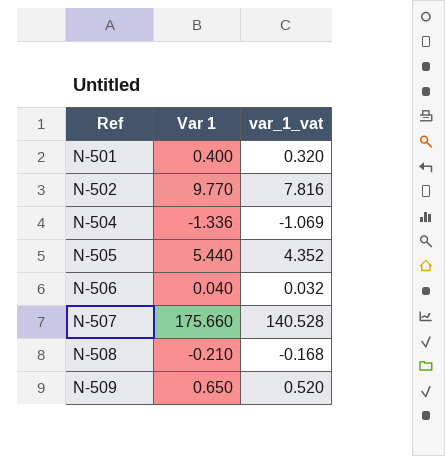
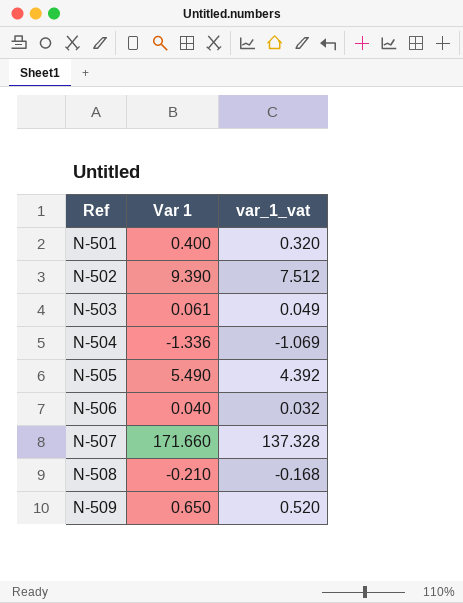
N-502 | Var 1: 9.770 -> 9.390
N-502 | var_1_vat: 7.816 -> 7.512
row N-503: none -> 0.061 | 0.049
N-505 | Var 1: 5.440 -> 5.490
N-505 | var_1_vat: 4.352 -> 4.392
N-507 | Var 1: 175.660 -> 171.660
N-507 | var_1_vat: 140.528 -> 137.328

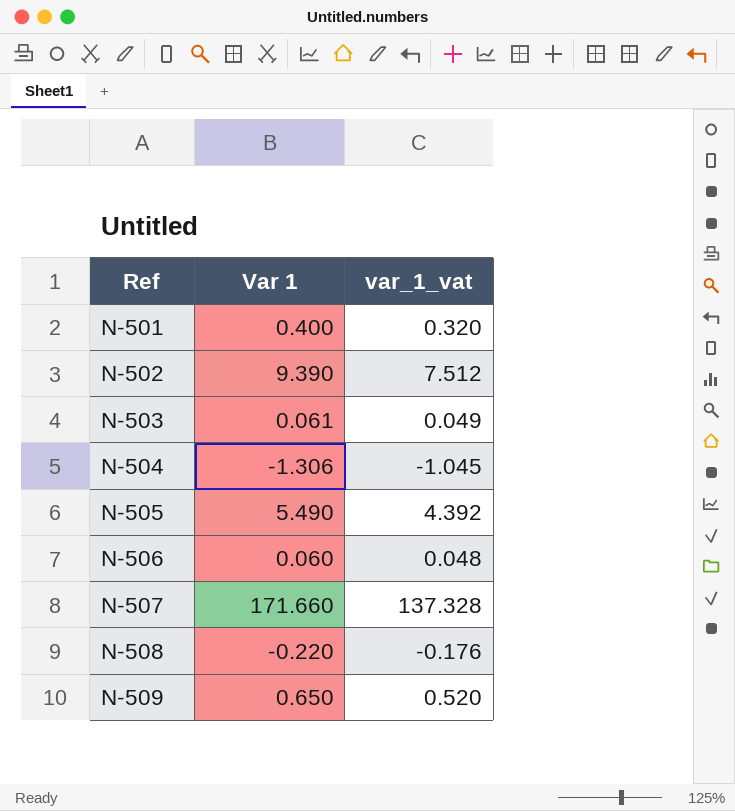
N-504 | Var 1: -1.336 -> -1.306
N-504 | var_1_vat: -1.069 -> -1.045
N-506 | Var 1: 0.040 -> 0.060
N-506 | var_1_vat: 0.032 -> 0.048
N-508 | Var 1: -0.210 -> -0.220
N-508 | var_1_vat: -0.168 -> -0.176

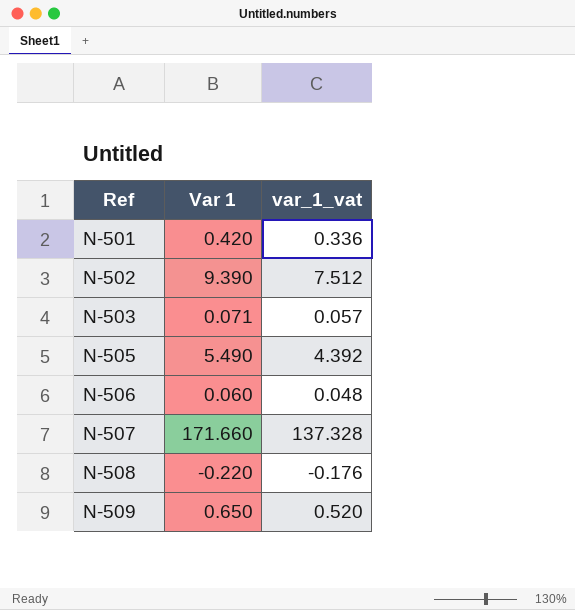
row N-504: -1.306 | -1.045 -> none
N-501 | Var 1: 0.400 -> 0.420
N-501 | var_1_vat: 0.320 -> 0.336
N-503 | Var 1: 0.061 -> 0.071
N-503 | var_1_vat: 0.049 -> 0.057

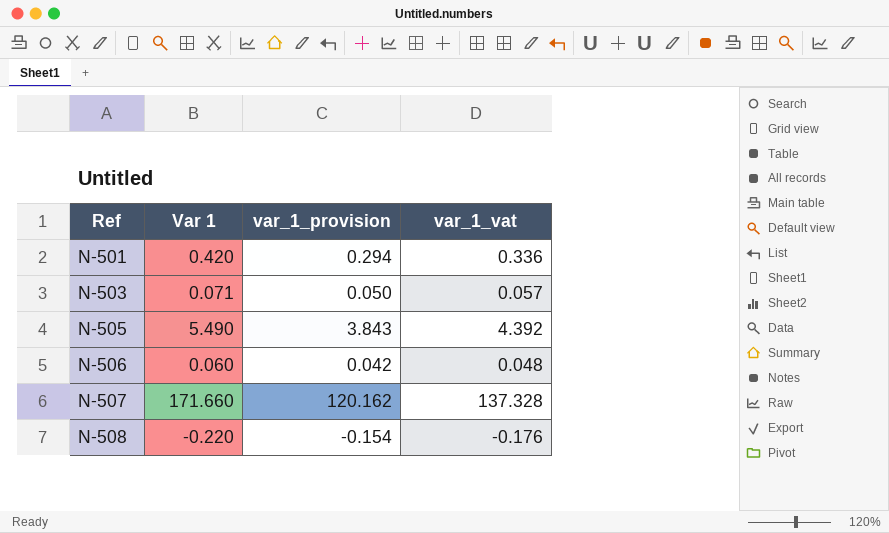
column var_1_provision | formula: none -> [Var 1] * 0.7
row N-502: 9.390 | 7.512 -> none
row N-509: 0.650 | 0.520 -> none

